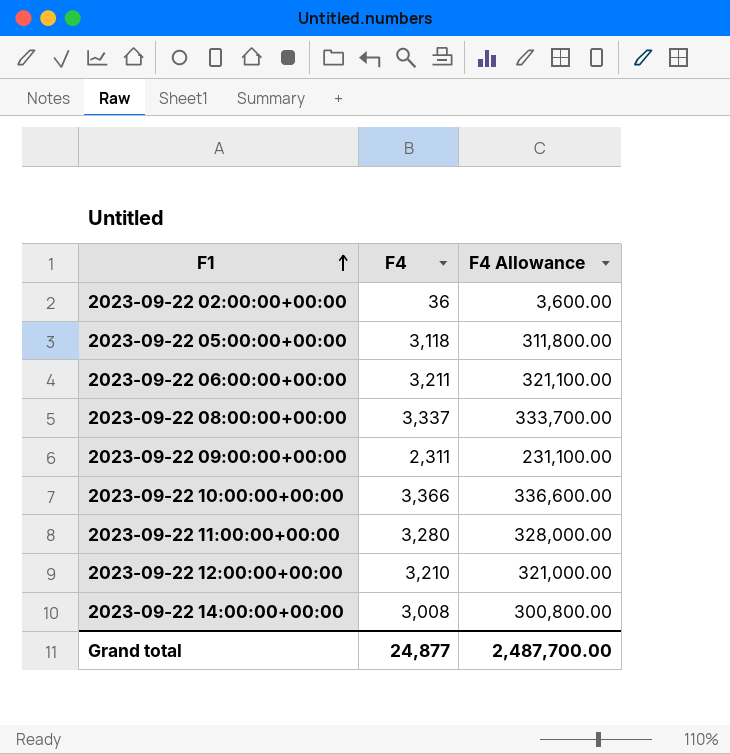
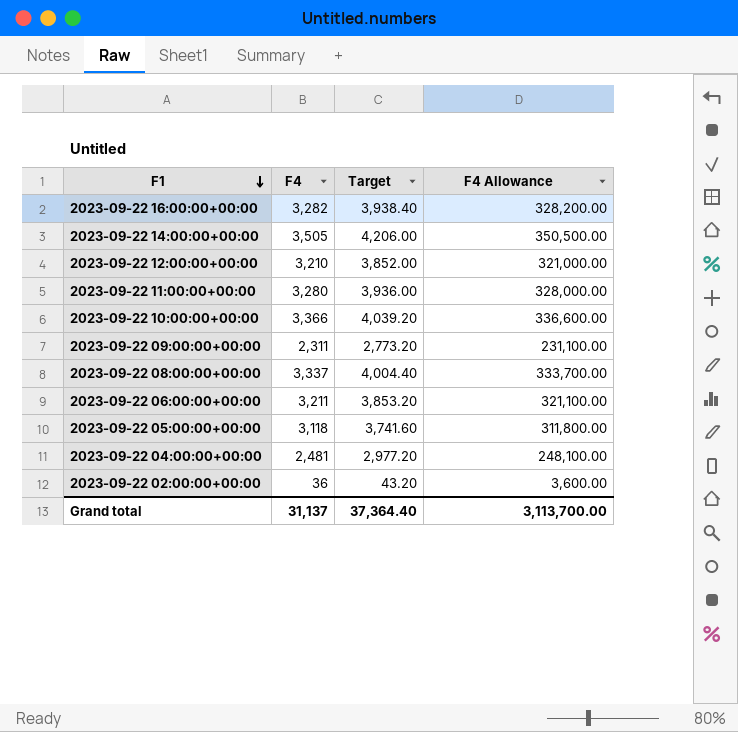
row order: F1 ascending -> F1 descending
column Target | formula: none -> [F4] * 1.2
row 2023-09-22 16:00:00+00:00: none -> 3,282 | 3,938.40 | 328,200.00
2023-09-22 14:00:00+00:00 | F4: 3,008 -> 3,505
2023-09-22 14:00:00+00:00 | F4 Allowance: 300,800.00 -> 350,500.00
row 2023-09-22 04:00:00+00:00: none -> 2,481 | 2,977.20 | 248,100.00
Grand total | F4: 24,877 -> 31,137
Grand total | F4 Allowance: 2,487,700.00 -> 3,113,700.00

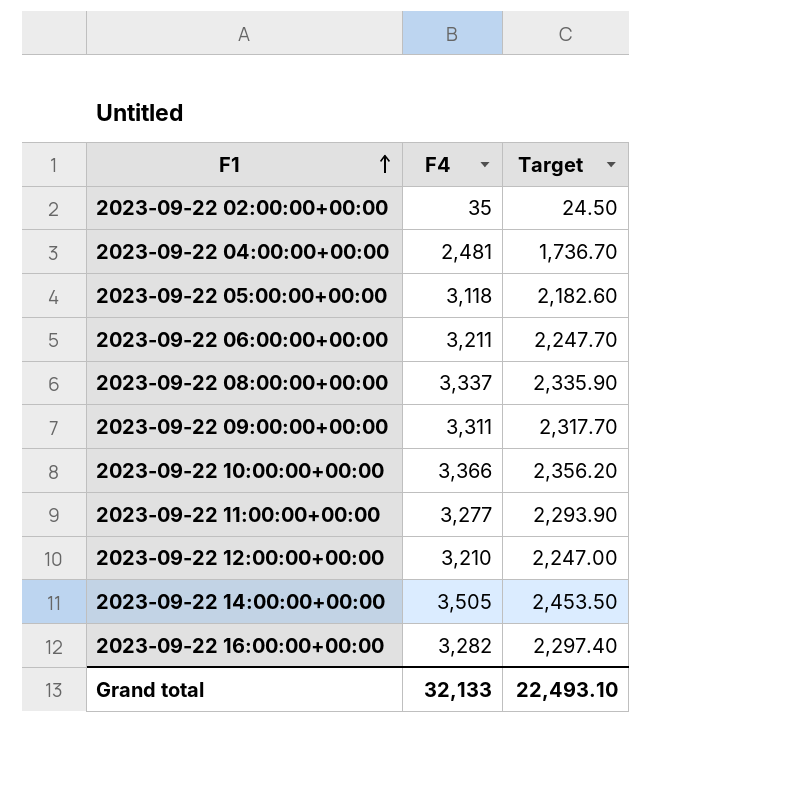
row order: F1 descending -> F1 ascending
column F4 Allowance | formula: [F4] * 100 -> none
column Target | formula: [F4] * 1.2 -> [F4] * 0.7
2023-09-22 02:00:00+00:00 | F4: 36 -> 35
2023-09-22 09:00:00+00:00 | F4: 2,311 -> 3,311
2023-09-22 11:00:00+00:00 | F4: 3,280 -> 3,277
Grand total | F4: 31,137 -> 32,133
Grand total | Target: 37,364.40 -> 22,493.10

